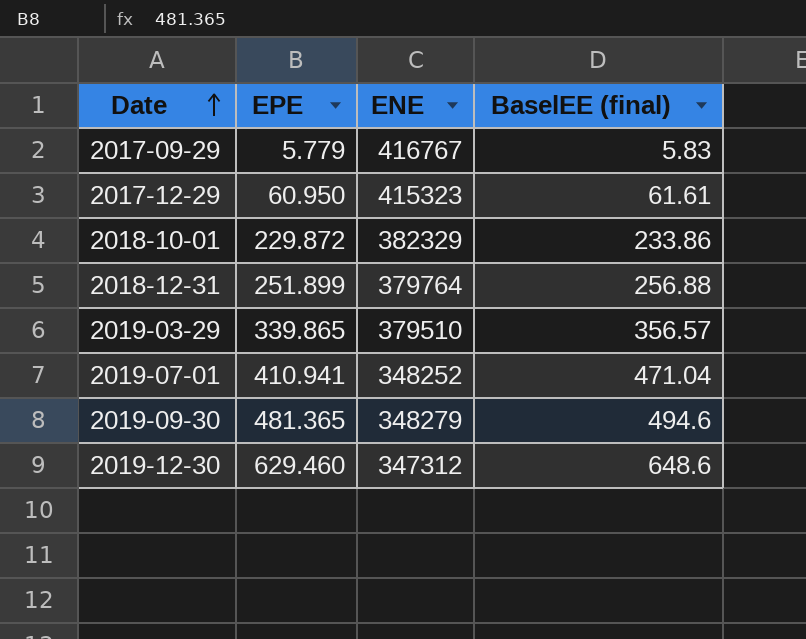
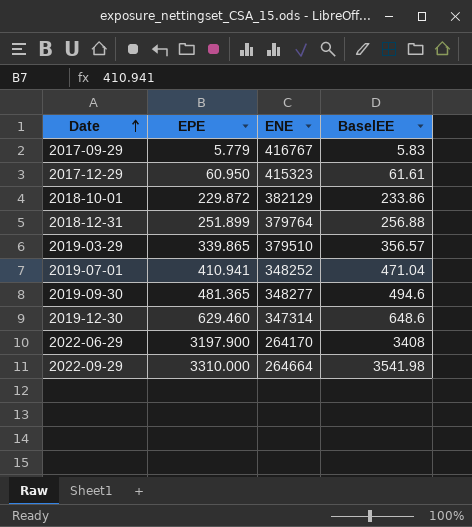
column name: BaselEE (final) -> BaselEE
2018-10-01 | ENE: 382329 -> 382129
2019-09-30 | ENE: 348279 -> 348277
2019-12-30 | ENE: 347312 -> 347314
row 2022-06-29: none -> 3197.900 | 264170 | 3408
row 2022-09-29: none -> 3310.000 | 264664 | 3541.98

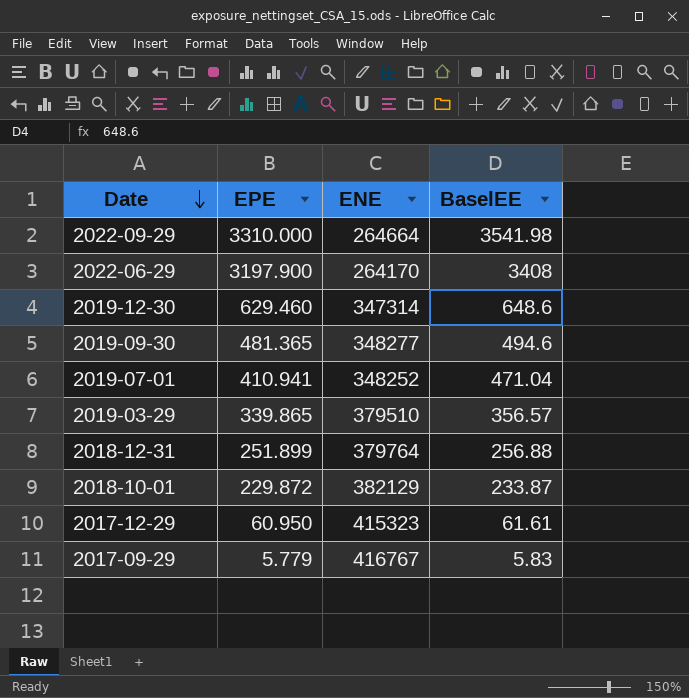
row order: Date ascending -> Date descending
2018-10-01 | BaselEE: 233.86 -> 233.87

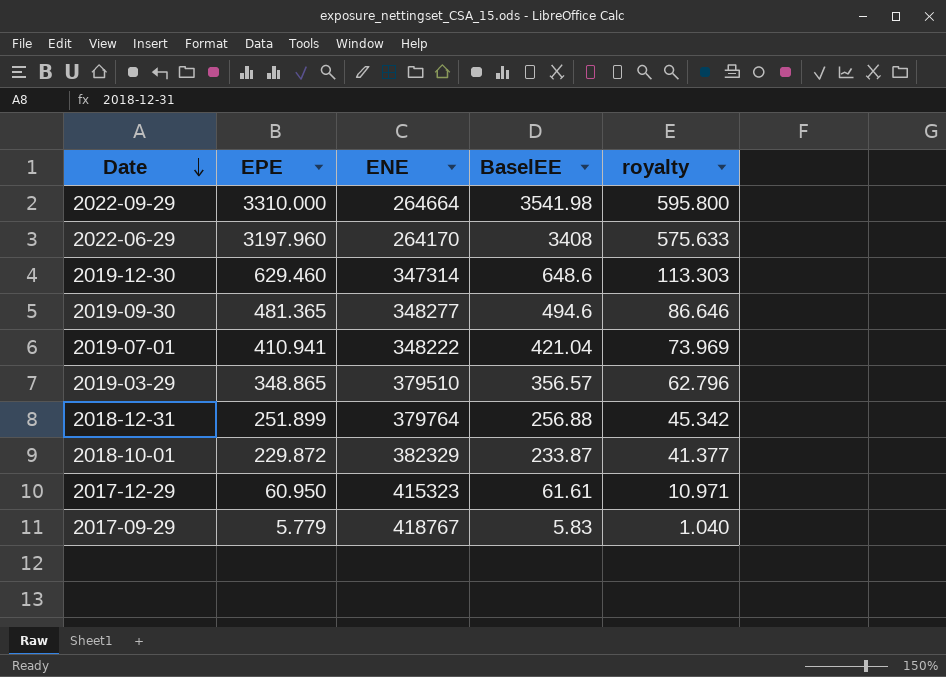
column royalty | formula: none -> [EPE] * 0.18
2022-06-29 | EPE: 3197.900 -> 3197.960
2019-07-01 | ENE: 348252 -> 348222
2019-07-01 | BaselEE: 471.04 -> 421.04
2019-03-29 | EPE: 339.865 -> 348.865
2018-10-01 | ENE: 382129 -> 382329
2017-09-29 | ENE: 416767 -> 418767

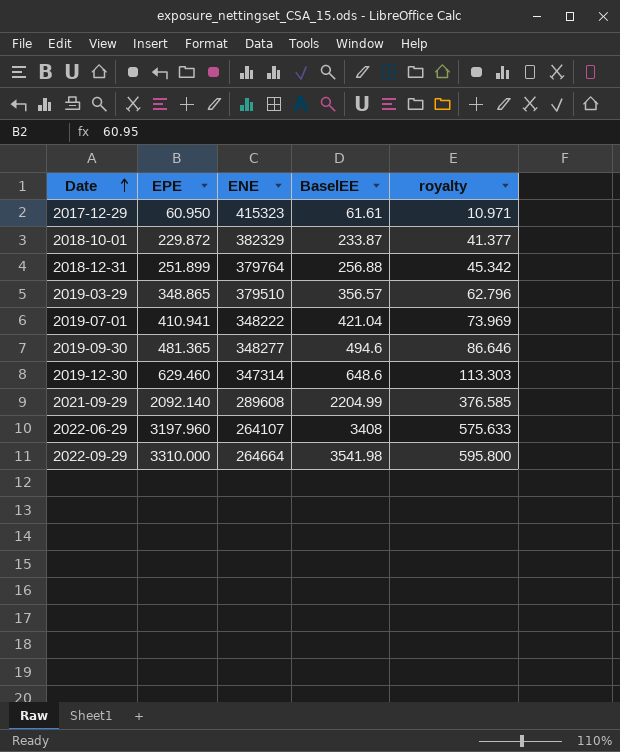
row order: Date descending -> Date ascending
row 2017-09-29: 5.779 | 418767 | 5.83 | 1.040 -> none
row 2021-09-29: none -> 2092.140 | 289608 | 2204.99 | 376.585
2022-06-29 | ENE: 264170 -> 264107

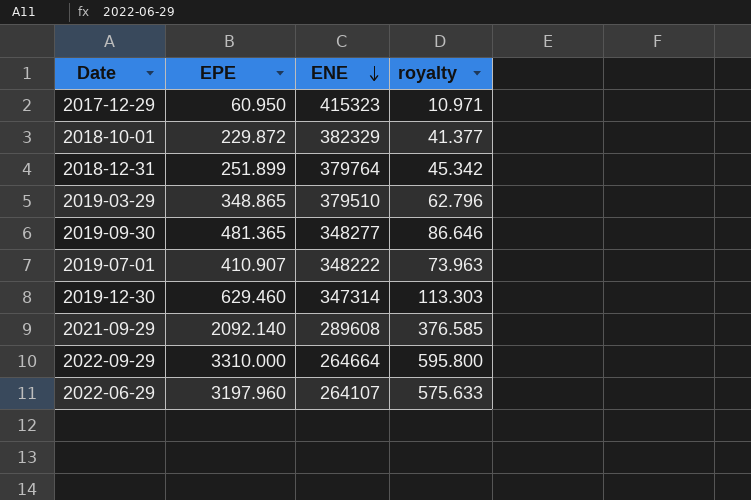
row order: Date ascending -> ENE descending
column BaselEE | position: 4 -> none
2019-07-01 | EPE: 410.941 -> 410.907
2019-07-01 | royalty: 73.969 -> 73.963

